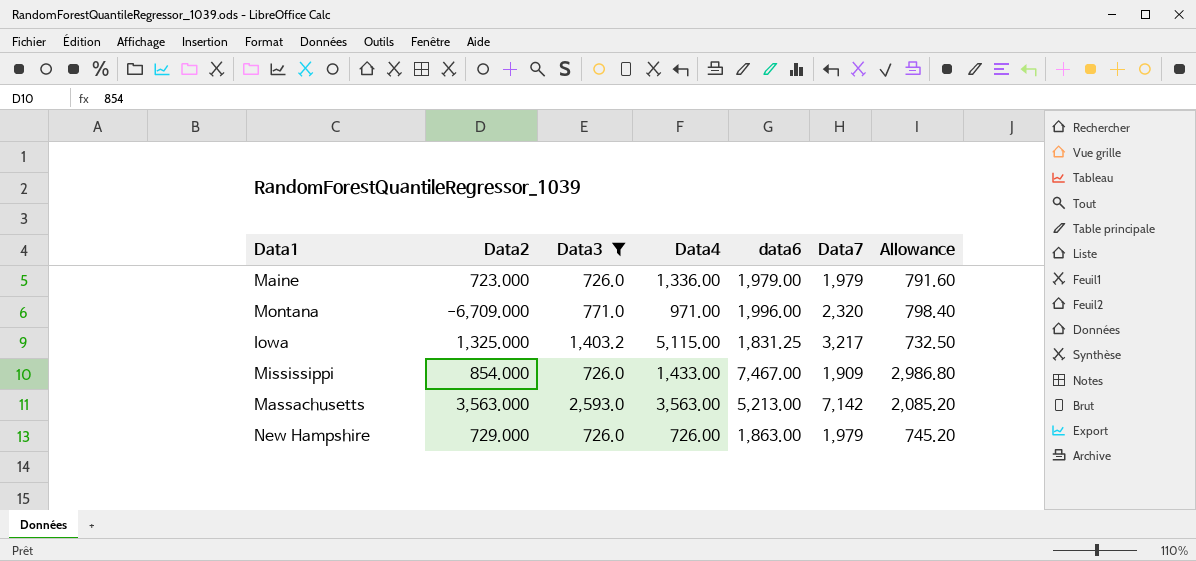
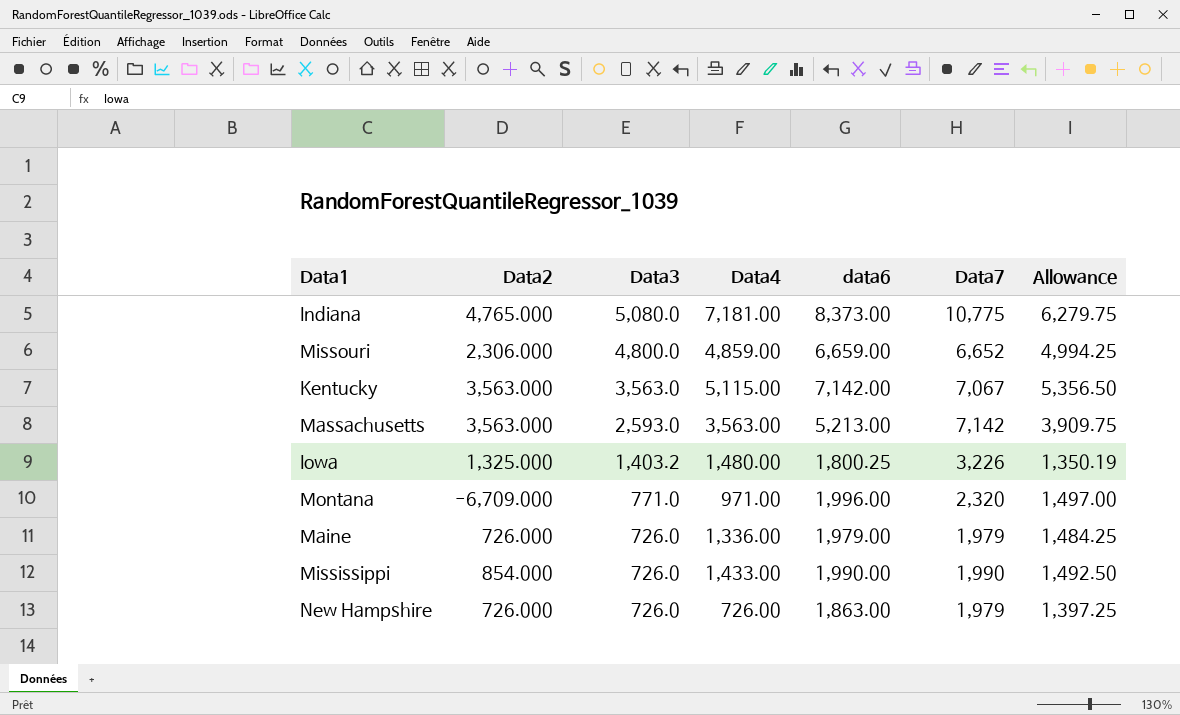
filter: Data3 <= 2,593.0 -> none
row order: none -> Data3 descending
column Allowance | formula: [data6] * 0.4 -> [data6] * 0.75
Iowa | Data4: 5,115.00 -> 1,480.00
Iowa | data6: 1,831.25 -> 1,800.25
Iowa | Data7: 3,217 -> 3,226
Maine | Data2: 723.000 -> 726.000
Mississippi | data6: 7,467.00 -> 1,990.00
Mississippi | Data7: 1,909 -> 1,990
New Hampshire | Data2: 729.000 -> 726.000

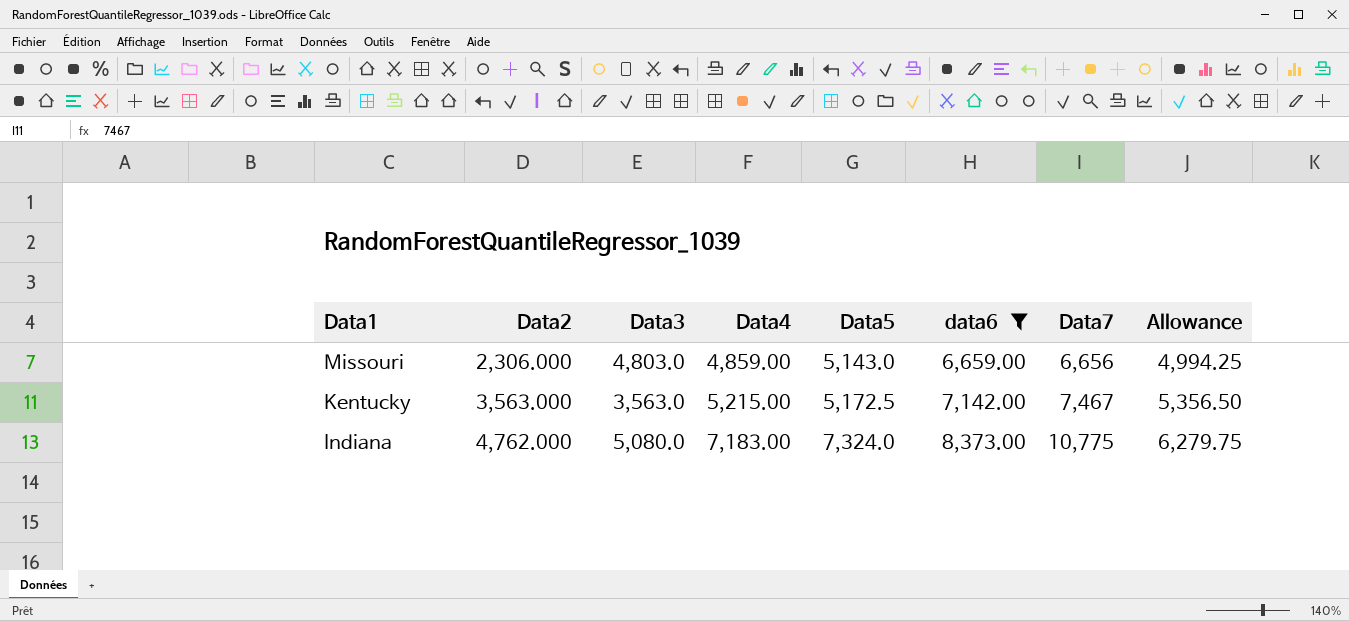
filter: none -> data6 >= 6,659.00
row order: Data3 descending -> Data1 descending
column Data5 | position: none -> 5
Missouri | Data3: 4,800.0 -> 4,803.0
Missouri | Data7: 6,652 -> 6,656
Kentucky | Data4: 5,115.00 -> 5,215.00
Kentucky | Data7: 7,067 -> 7,467
Indiana | Data2: 4,765.000 -> 4,762.000
Indiana | Data4: 7,181.00 -> 7,183.00

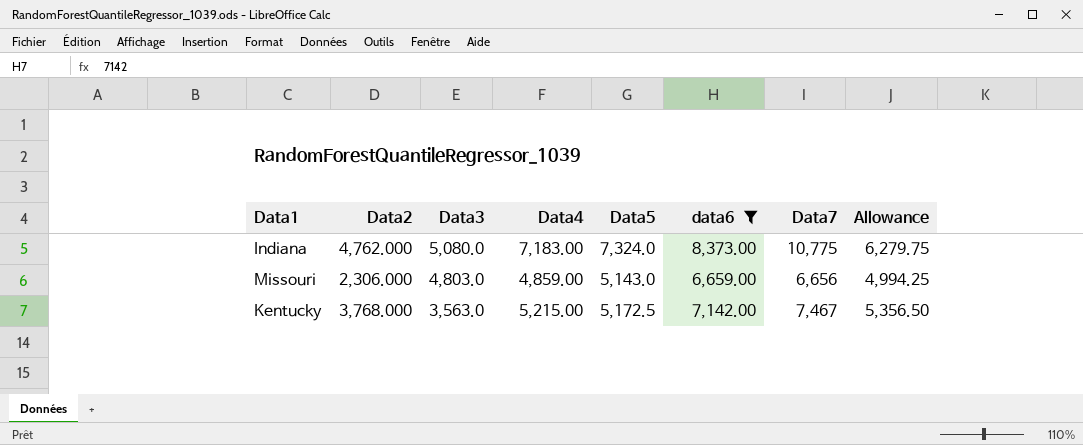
row order: Data1 descending -> Data3 descending
Kentucky | Data2: 3,563.000 -> 3,768.000

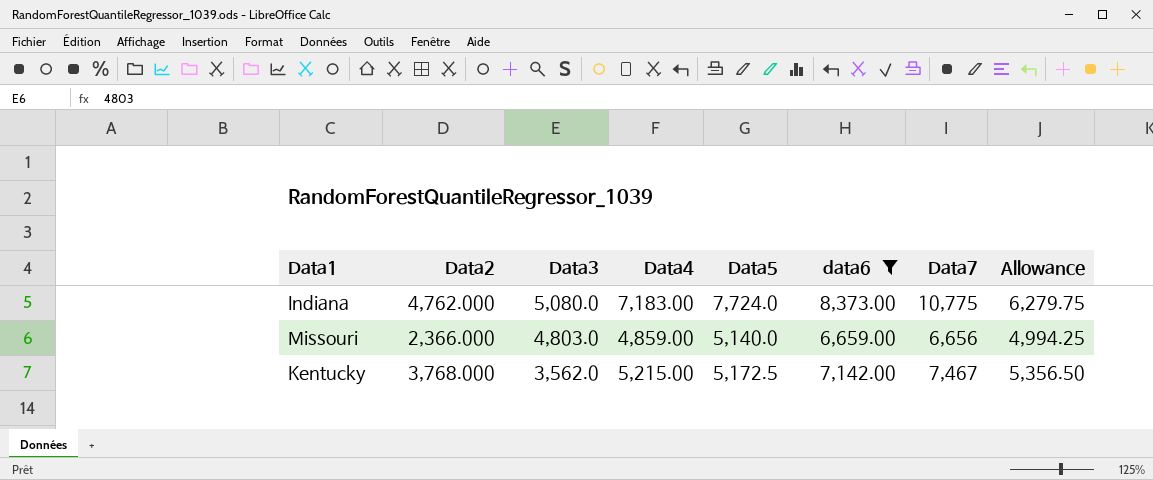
Indiana | Data5: 7,324.0 -> 7,724.0
Missouri | Data2: 2,306.000 -> 2,366.000
Missouri | Data5: 5,143.0 -> 5,140.0
Kentucky | Data3: 3,563.0 -> 3,562.0

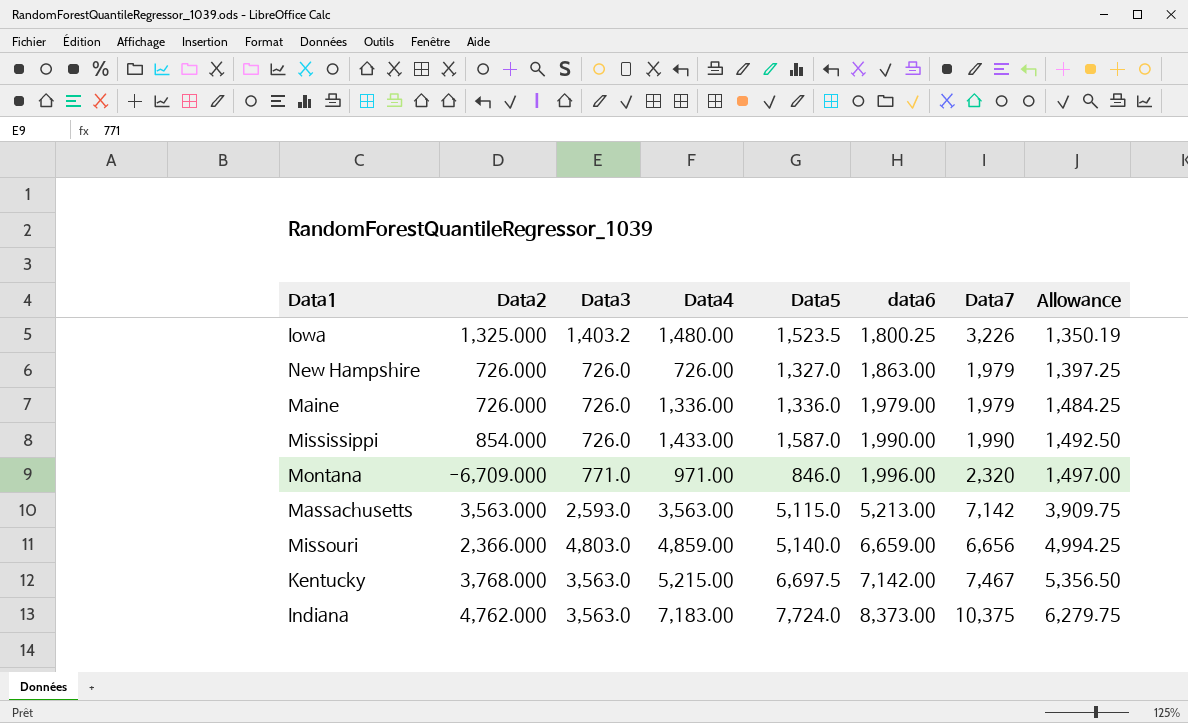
filter: data6 >= 6,659.00 -> none
row order: Data3 descending -> data6 ascending
Kentucky | Data3: 3,562.0 -> 3,563.0
Kentucky | Data5: 5,172.5 -> 6,697.5
Indiana | Data3: 5,080.0 -> 3,563.0
Indiana | Data7: 10,775 -> 10,375

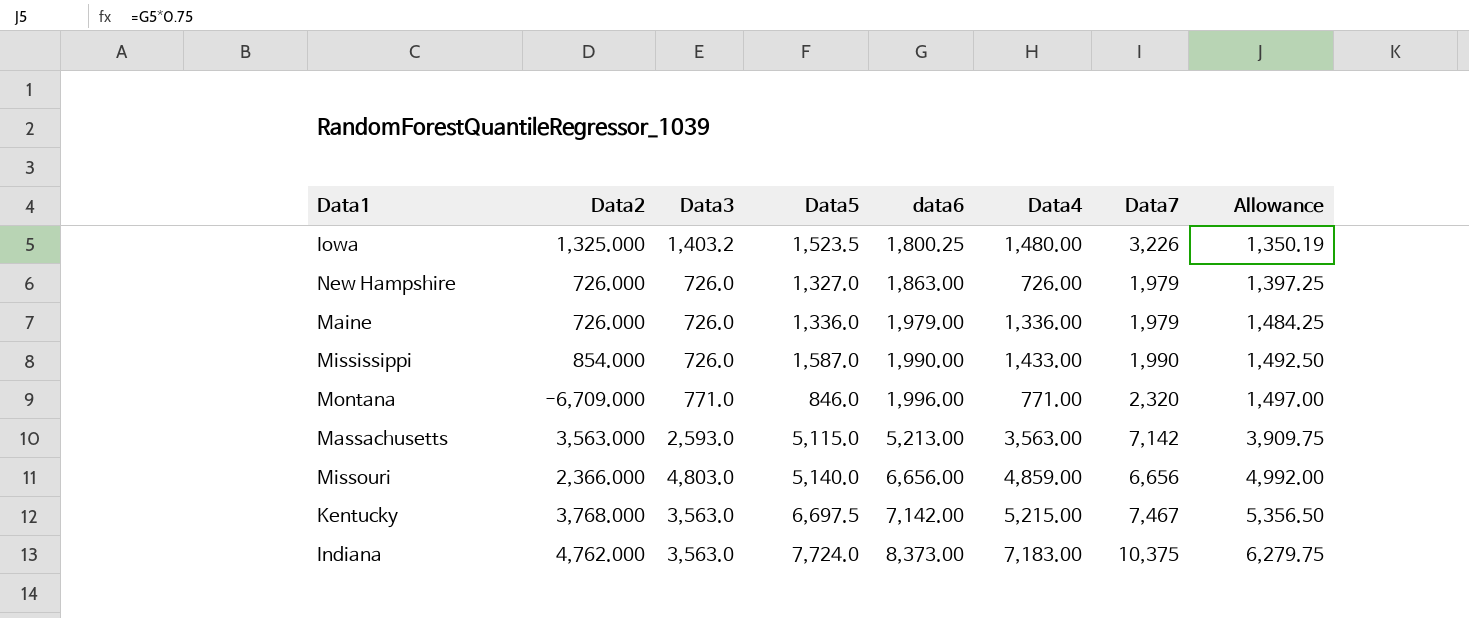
column Data4 | position: 4 -> 6
Montana | Data4: 971.00 -> 771.00
Missouri | data6: 6,659.00 -> 6,656.00
Missouri | Allowance: 4,994.25 -> 4,992.00

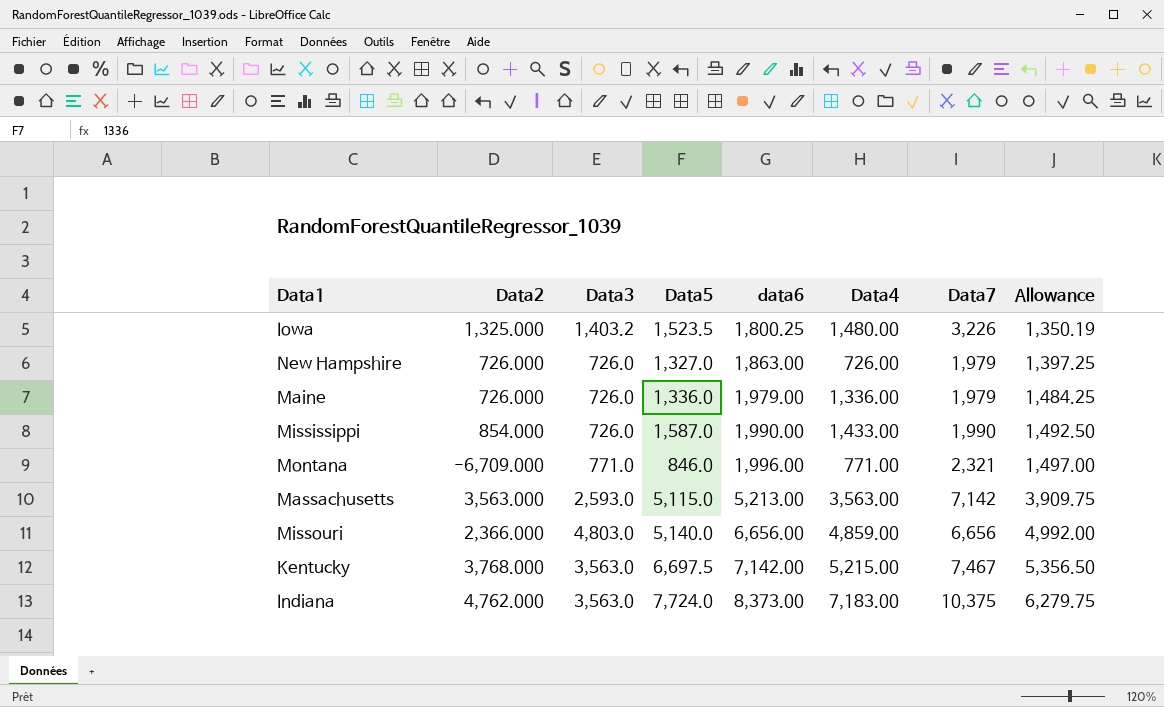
Montana | Data7: 2,320 -> 2,321

